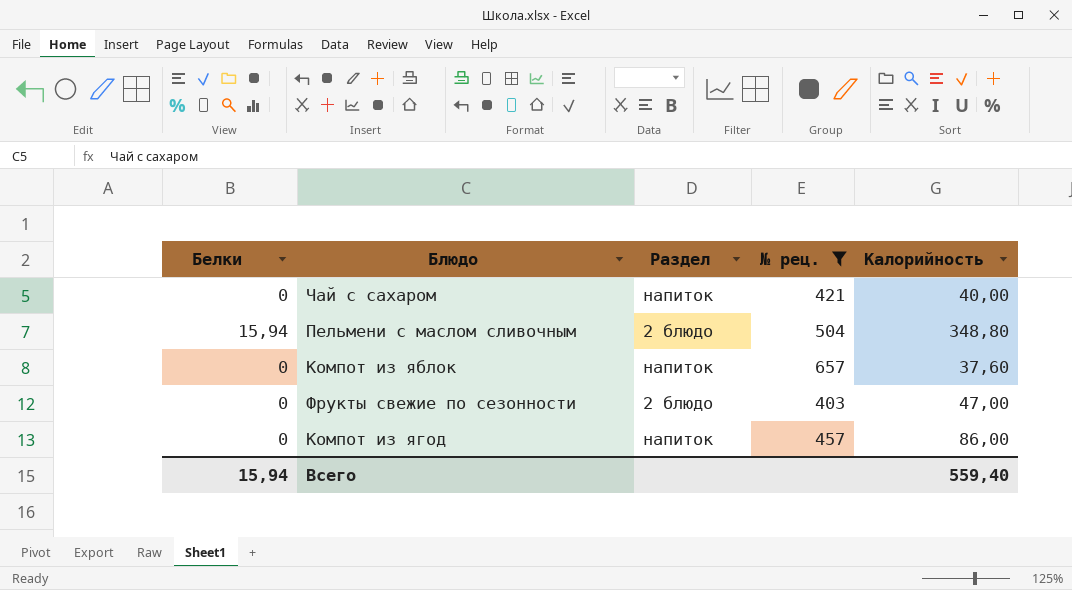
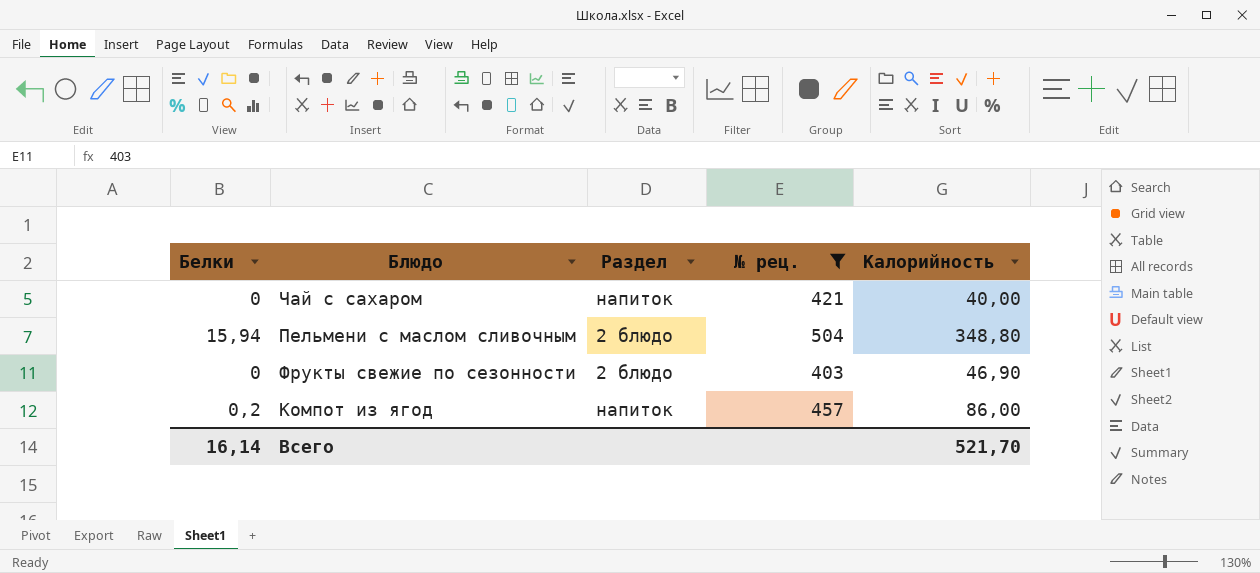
row Компот из яблок: 0 | напиток | 657 | 37,60 -> none
Фрукты свежие по сезонности | Калорийность: 47,00 -> 46,90
Компот из ягод | Белки: 0 -> 0,2
Всего | Белки: 15,94 -> 16,14
Всего | Калорийность: 559,40 -> 521,70

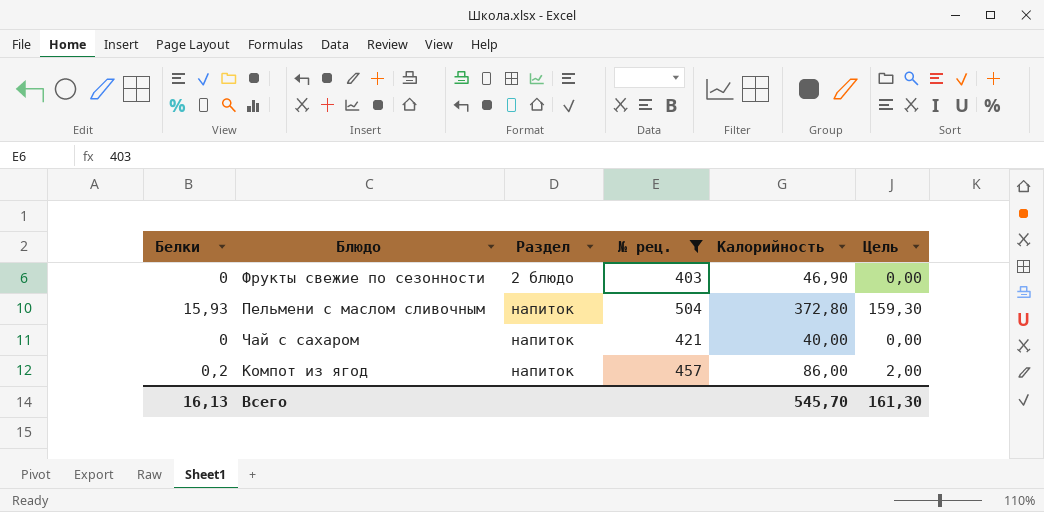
row order: none -> Раздел ascending
column Цель | formula: none -> [Белки] * 10
Пельмени с маслом сливочным | Белки: 15,94 -> 15,93
Пельмени с маслом сливочным | Раздел: 2 блюдо -> напиток
Пельмени с маслом сливочным | Калорийность: 348,80 -> 372,80
Всего | Белки: 16,14 -> 16,13
Всего | Калорийность: 521,70 -> 545,70

